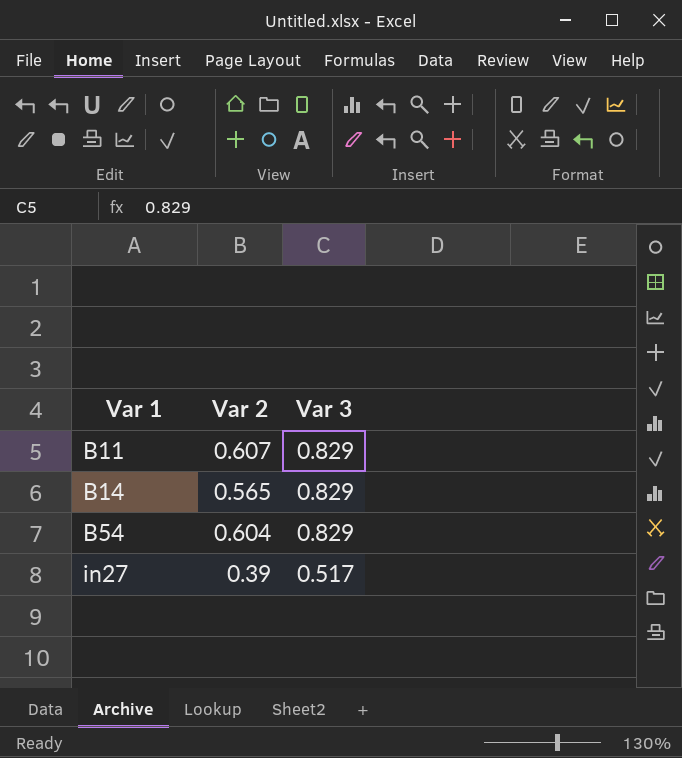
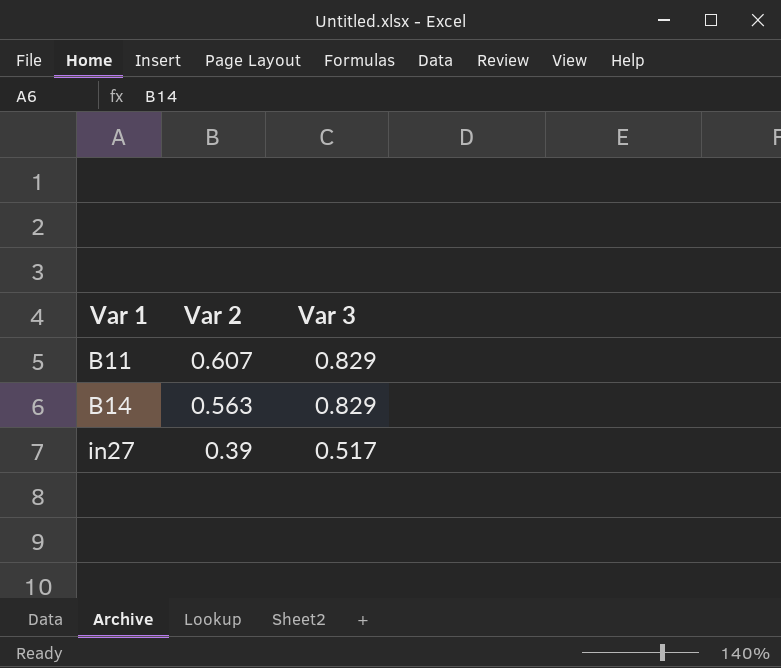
row B54: 0.604 | 0.829 -> none
B14 | Var 2: 0.565 -> 0.563

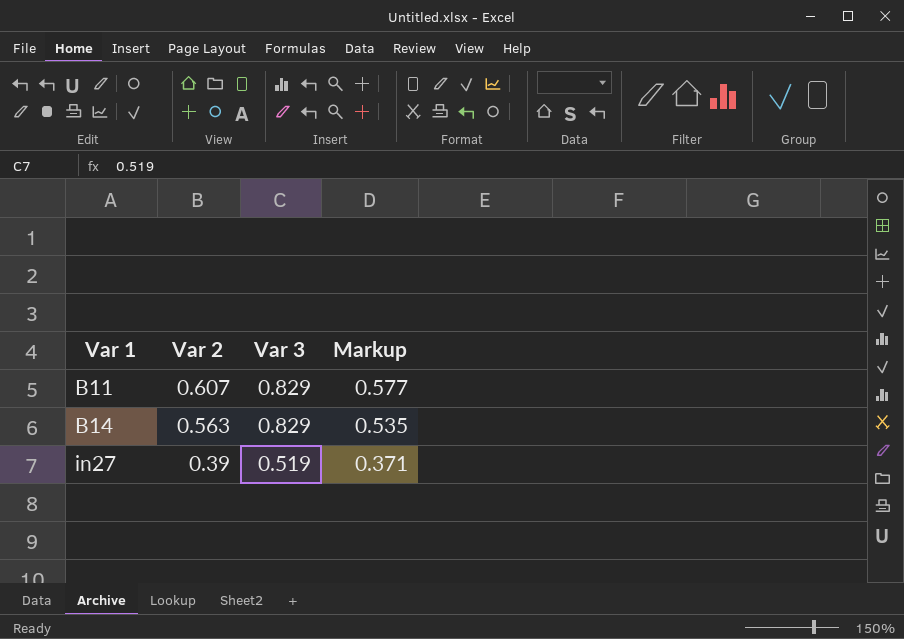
column Markup | formula: none -> [Var 2] * 0.95
in27 | Var 3: 0.517 -> 0.519

